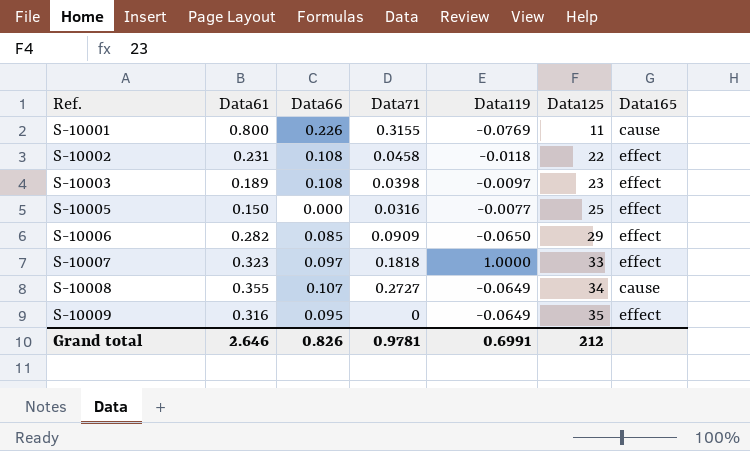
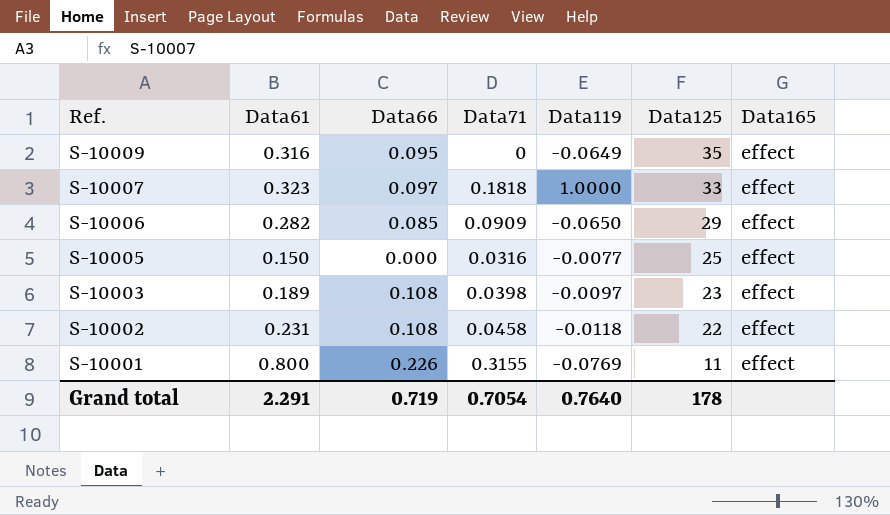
row order: Ref. ascending -> Ref. descending
row S-10008: 0.355 | 0.107 | 0.2727 | -0.0649 | 34 | cause -> none
S-10001 | Data165: cause -> effect
Grand total | Data61: 2.646 -> 2.291
Grand total | Data66: 0.826 -> 0.719
Grand total | Data71: 0.9781 -> 0.7054
Grand total | Data119: 0.6991 -> 0.7640
Grand total | Data125: 212 -> 178

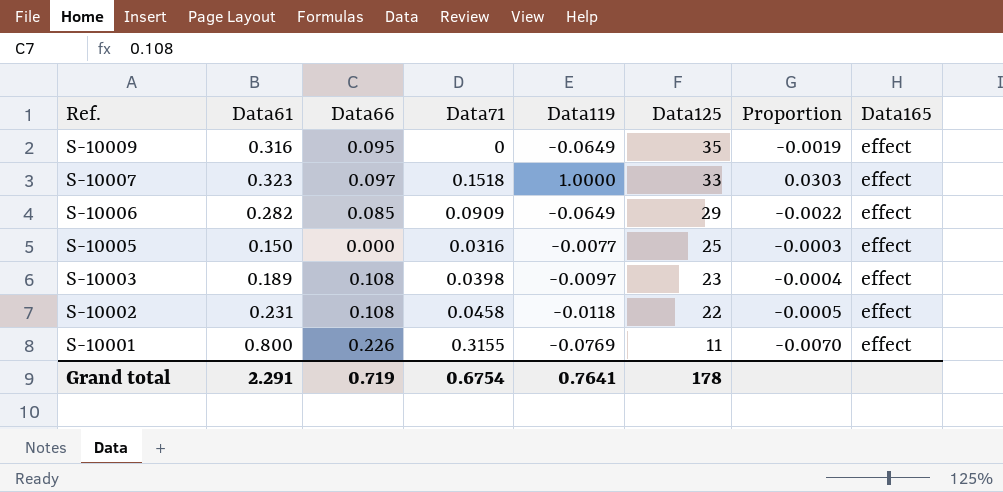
column Proportion | formula: none -> [Data119] / [Data125]
S-10007 | Data71: 0.1818 -> 0.1518
S-10006 | Data119: -0.0650 -> -0.0649
Grand total | Data71: 0.7054 -> 0.6754
Grand total | Data119: 0.7640 -> 0.7641

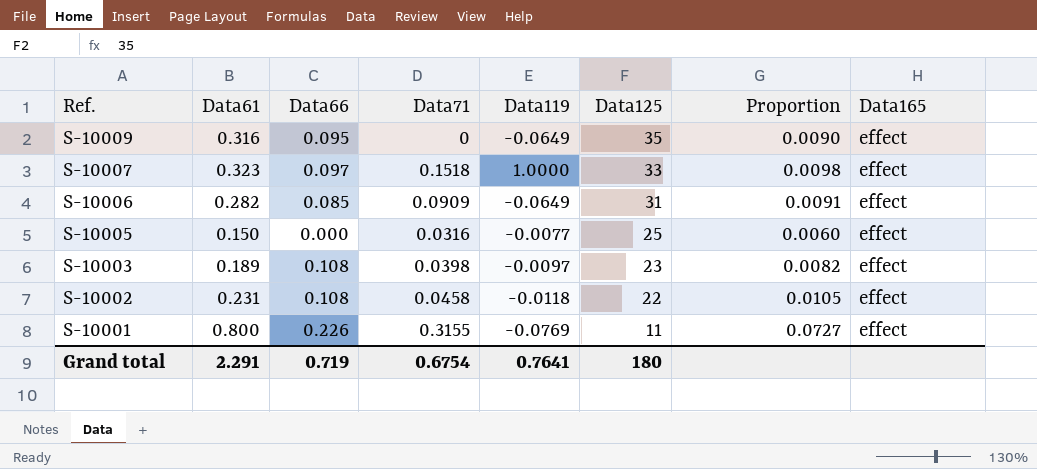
column Proportion | formula: [Data119] / [Data125] -> [Data61] / [Data125]
S-10006 | Data125: 29 -> 31
Grand total | Data125: 178 -> 180

